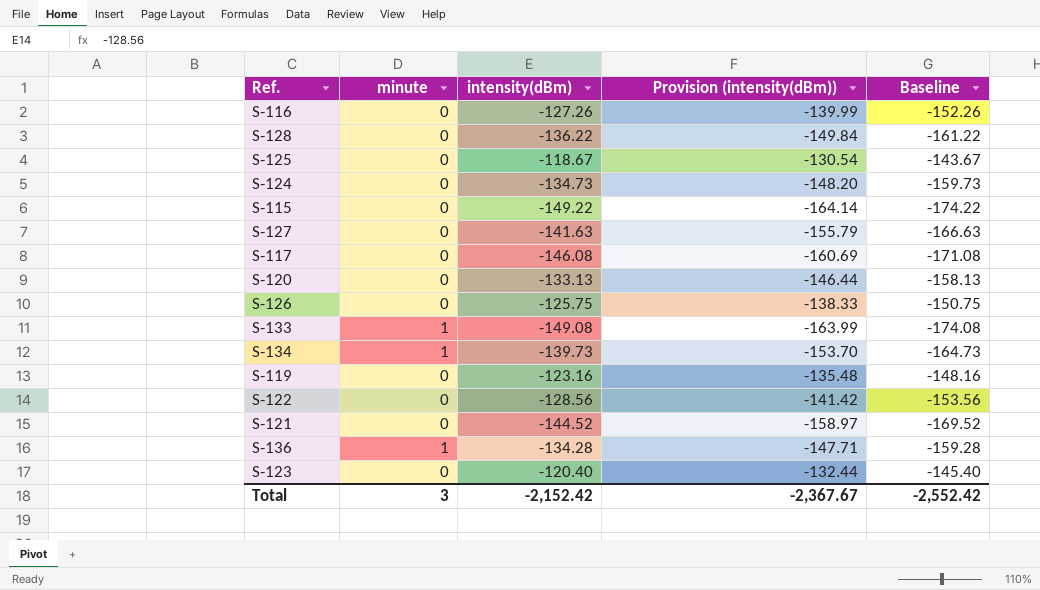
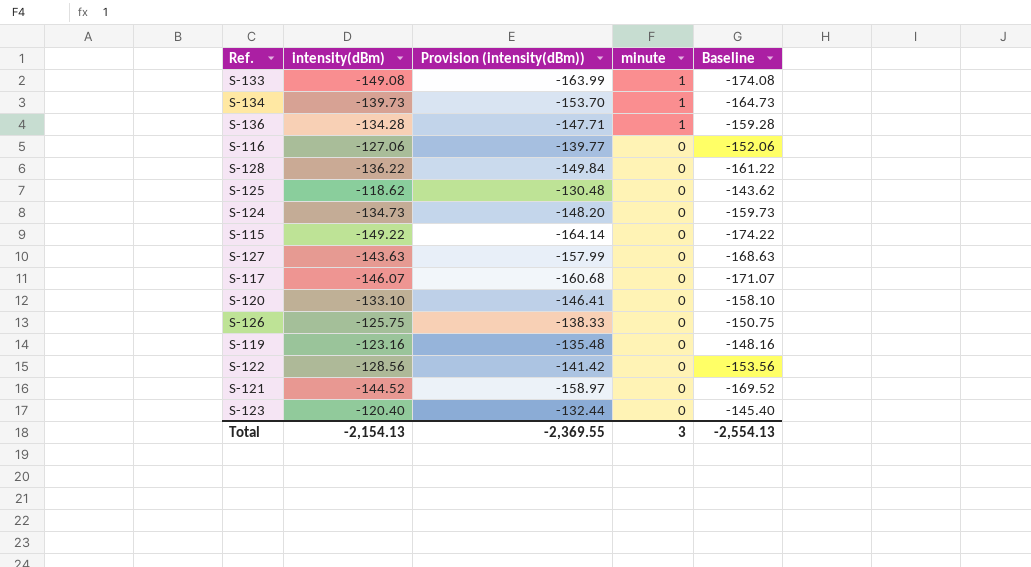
row order: none -> minute descending
column minute | position: 2 -> 4
S-116 | intensity(dBm): -127.26 -> -127.06
S-116 | Provision (intensity(dBm)): -139.99 -> -139.77
S-116 | Baseline: -152.26 -> -152.06
S-125 | intensity(dBm): -118.67 -> -118.62
S-125 | Provision (intensity(dBm)): -130.54 -> -130.48
S-125 | Baseline: -143.67 -> -143.62
S-127 | intensity(dBm): -141.63 -> -143.63
S-127 | Provision (intensity(dBm)): -155.79 -> -157.99
S-127 | Baseline: -166.63 -> -168.63
S-117 | intensity(dBm): -146.08 -> -146.07
S-117 | Provision (intensity(dBm)): -160.69 -> -160.68
S-117 | Baseline: -171.08 -> -171.07
S-120 | intensity(dBm): -133.13 -> -133.10
S-120 | Provision (intensity(dBm)): -146.44 -> -146.41
S-120 | Baseline: -158.13 -> -158.10
Total | intensity(dBm): -2,152.42 -> -2,154.13
Total | Provision (intensity(dBm)): -2,367.67 -> -2,369.55
Total | Baseline: -2,552.42 -> -2,554.13

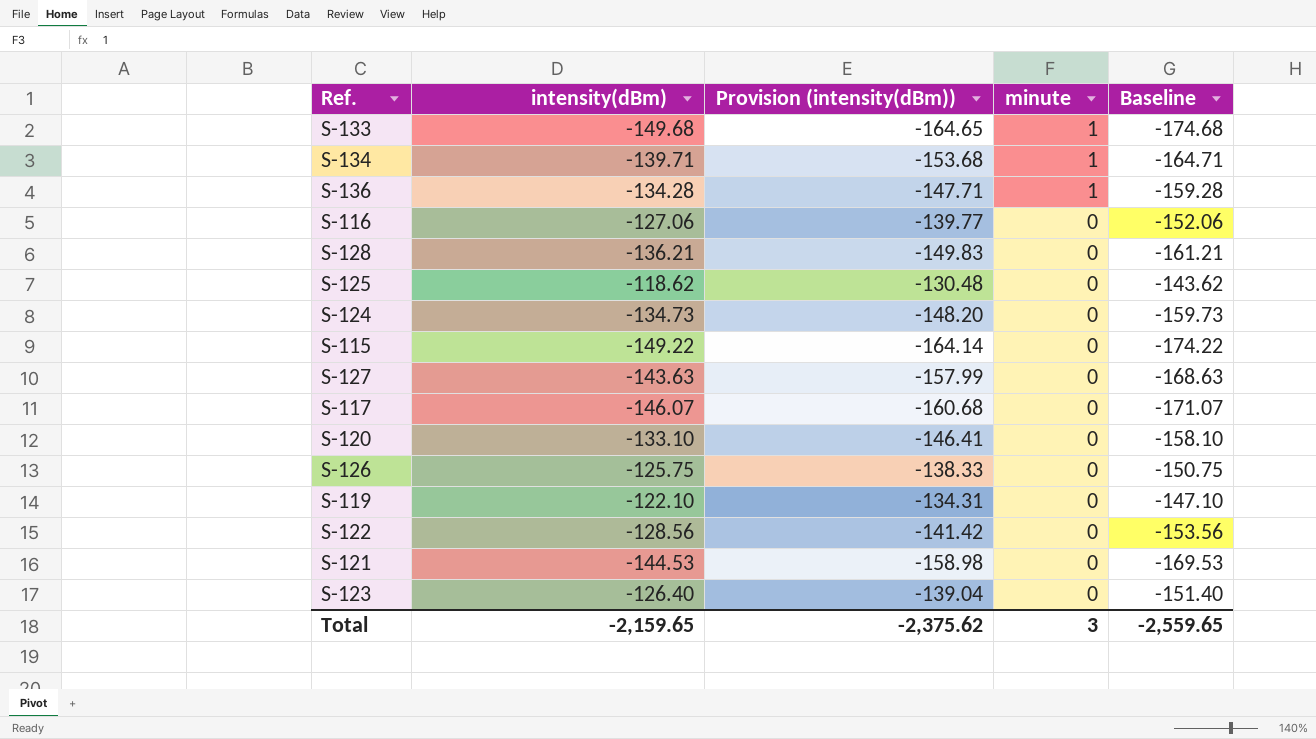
S-133 | intensity(dBm): -149.08 -> -149.68
S-133 | Provision (intensity(dBm)): -163.99 -> -164.65
S-133 | Baseline: -174.08 -> -174.68
S-134 | intensity(dBm): -139.73 -> -139.71
S-134 | Provision (intensity(dBm)): -153.70 -> -153.68
S-134 | Baseline: -164.73 -> -164.71
S-128 | intensity(dBm): -136.22 -> -136.21
S-128 | Provision (intensity(dBm)): -149.84 -> -149.83
S-128 | Baseline: -161.22 -> -161.21
S-119 | intensity(dBm): -123.16 -> -122.10
S-119 | Provision (intensity(dBm)): -135.48 -> -134.31
S-119 | Baseline: -148.16 -> -147.10
S-121 | intensity(dBm): -144.52 -> -144.53
S-121 | Provision (intensity(dBm)): -158.97 -> -158.98
S-121 | Baseline: -169.52 -> -169.53
S-123 | intensity(dBm): -120.40 -> -126.40
S-123 | Provision (intensity(dBm)): -132.44 -> -139.04
S-123 | Baseline: -145.40 -> -151.40
Total | intensity(dBm): -2,154.13 -> -2,159.65
Total | Provision (intensity(dBm)): -2,369.55 -> -2,375.62
Total | Baseline: -2,554.13 -> -2,559.65

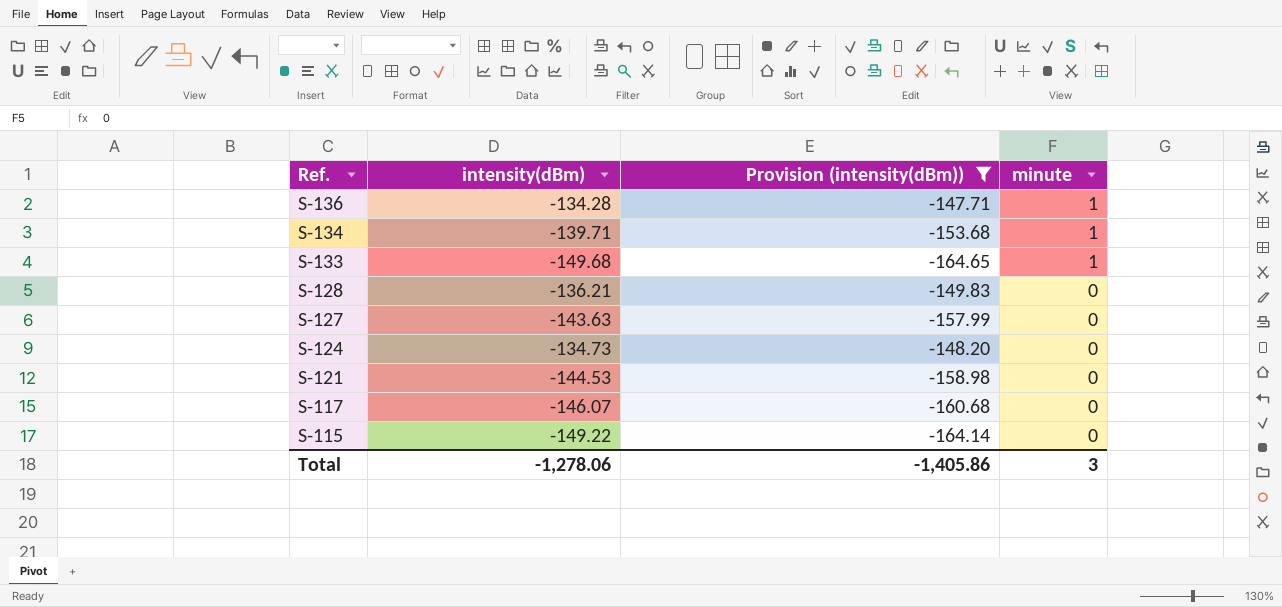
filter: none -> Provision (intensity(dBm)) <= -147.71
row order: minute descending -> Ref. descending
column Baseline | formula: [intensity(dBm)] - 25 -> none
Total | intensity(dBm): -2,159.65 -> -1,278.06
Total | Provision (intensity(dBm)): -2,375.62 -> -1,405.86

